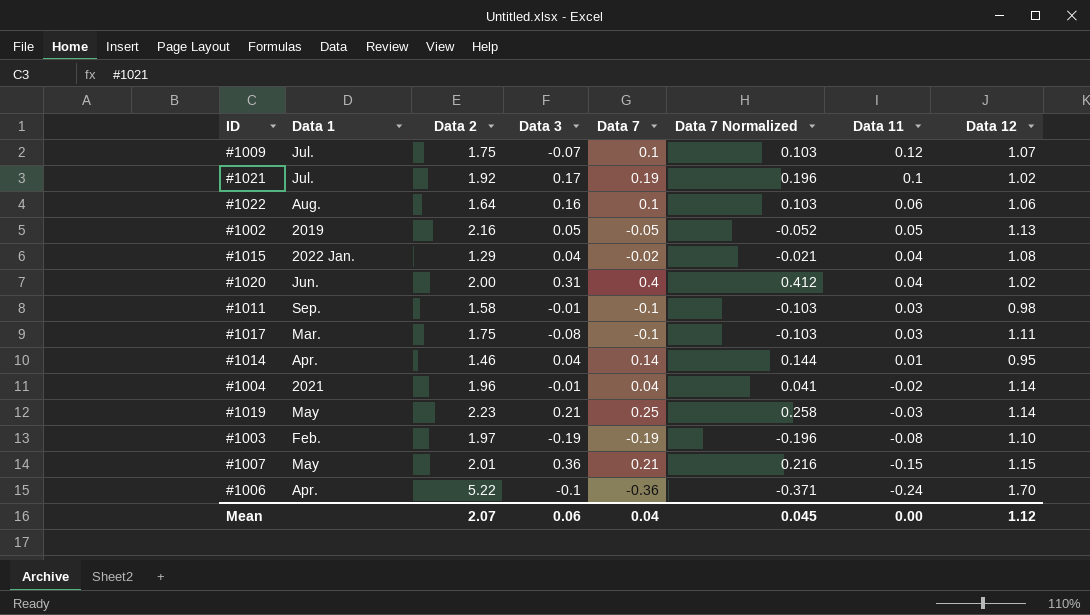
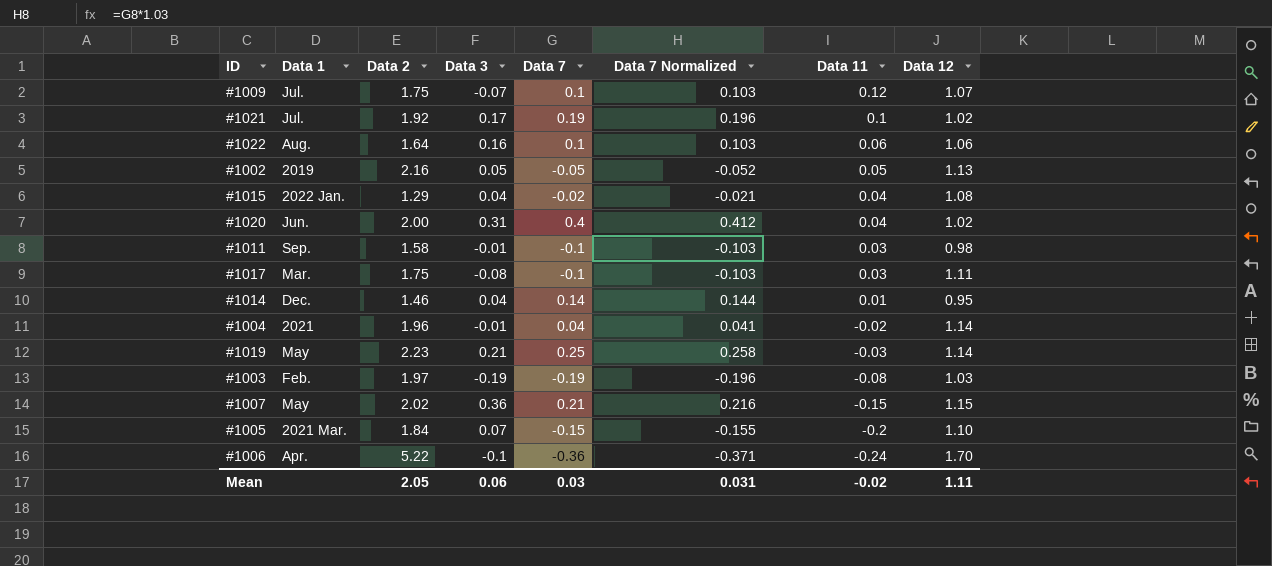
#1014 | Data 1: Apr. -> Dec.
#1003 | Data 12: 1.10 -> 1.03
#1007 | Data 2: 2.01 -> 2.02
row #1005: none -> 2021 Mar. | 1.84 | 0.07 | -0.15 | -0.155 | -0.2 | 1.10
Mean | Data 2: 2.07 -> 2.05
Mean | Data 7: 0.04 -> 0.03
Mean | Data 7 Normalized: 0.045 -> 0.031
Mean | Data 11: 0.00 -> -0.02
Mean | Data 12: 1.12 -> 1.11

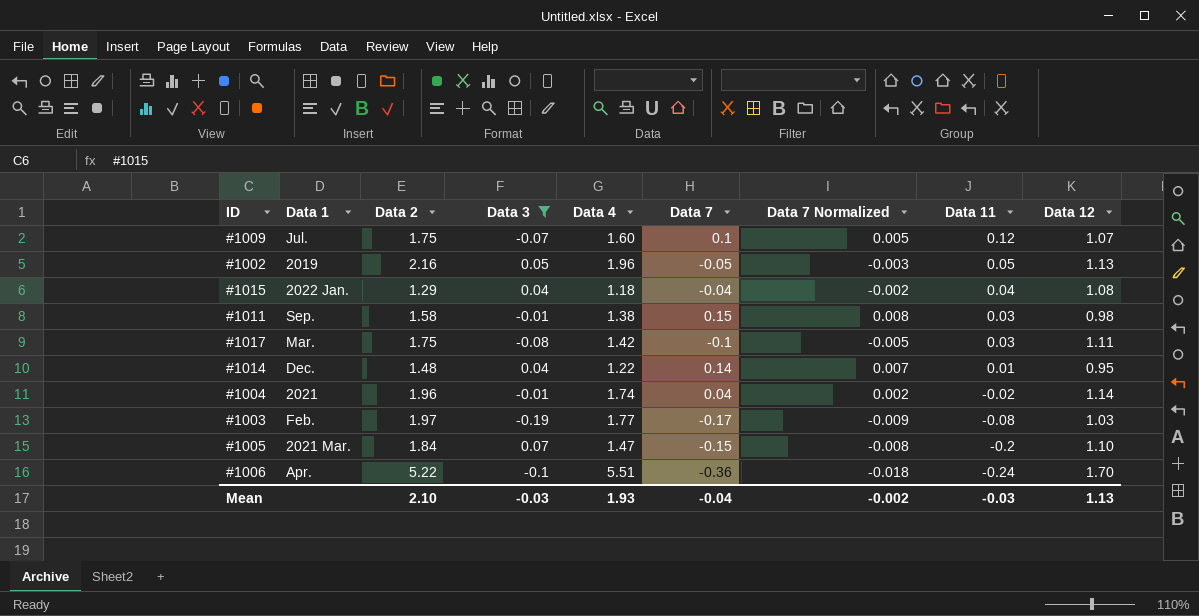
filter: none -> Data 3 <= 0.07
column Data 4 | position: none -> 5
column Data 7 Normalized | formula: [Data 7] * 1.03 -> [Data 7] * 0.05
#1015 | Data 7: -0.02 -> -0.04
#1011 | Data 7: -0.1 -> 0.15
#1014 | Data 2: 1.46 -> 1.48
#1003 | Data 7: -0.19 -> -0.17
Mean | Data 2: 2.05 -> 2.10
Mean | Data 3: 0.06 -> -0.03
Mean | Data 7: 0.03 -> -0.04
Mean | Data 7 Normalized: 0.031 -> -0.002
Mean | Data 11: -0.02 -> -0.03
Mean | Data 12: 1.11 -> 1.13

